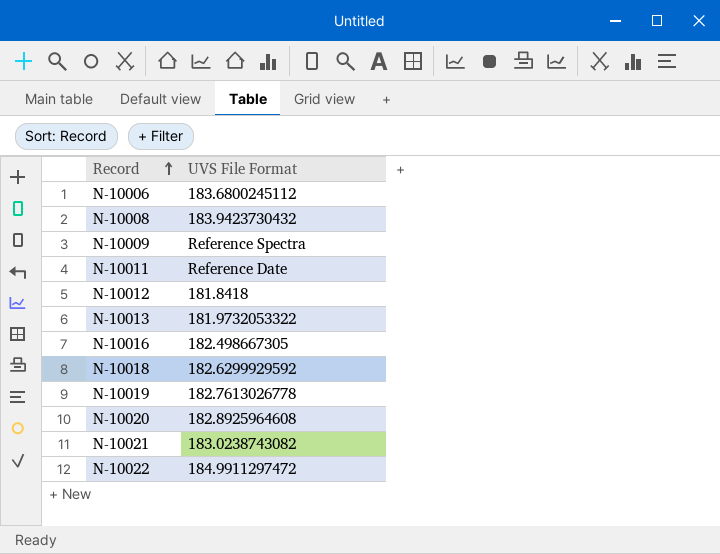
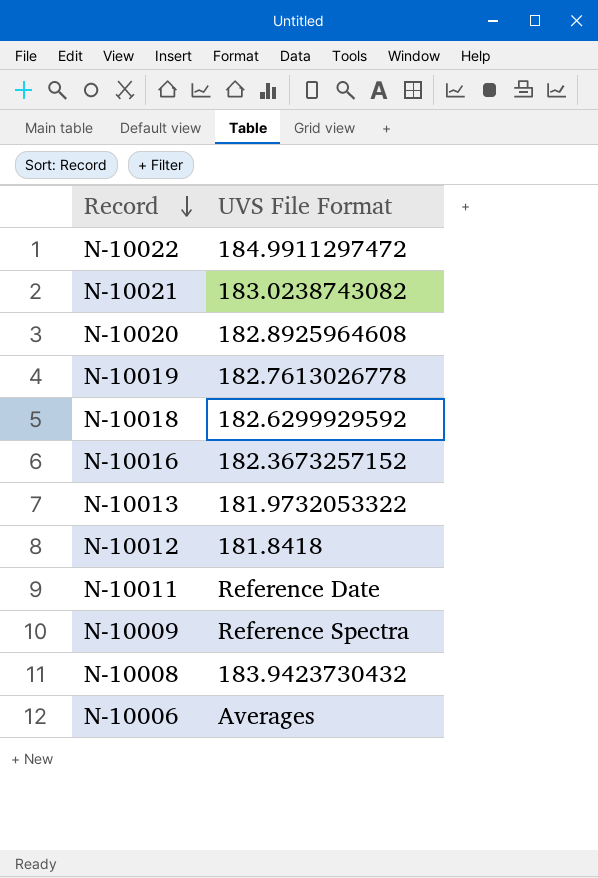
row order: Record ascending -> Record descending
N-10016 | UVS File Format: 182.498667305 -> 182.3673257152
N-10006 | UVS File Format: 183.6800245112 -> Averages

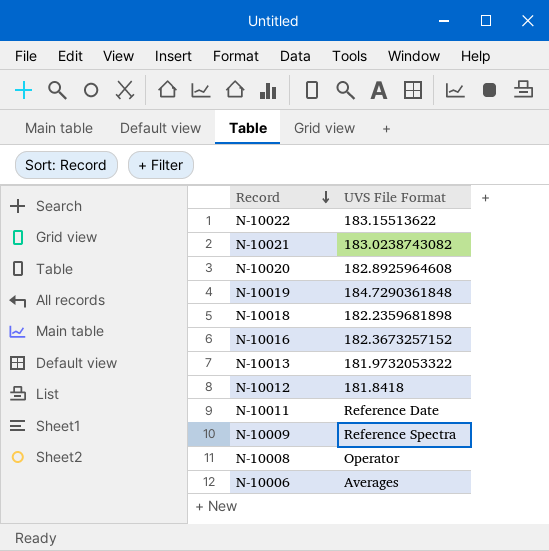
N-10022 | UVS File Format: 184.9911297472 -> 183.15513622
N-10019 | UVS File Format: 182.7613026778 -> 184.7290361848
N-10018 | UVS File Format: 182.6299929592 -> 182.2359681898
N-10008 | UVS File Format: 183.9423730432 -> Operator

